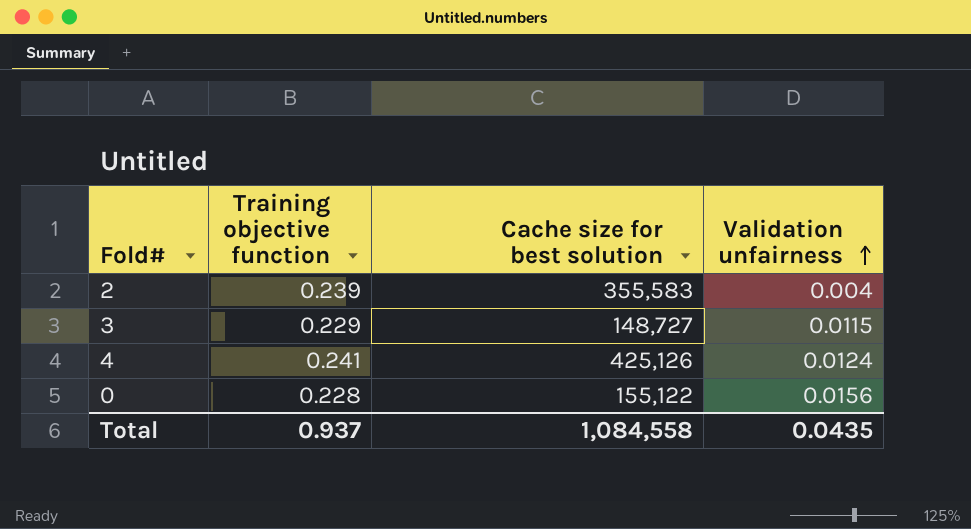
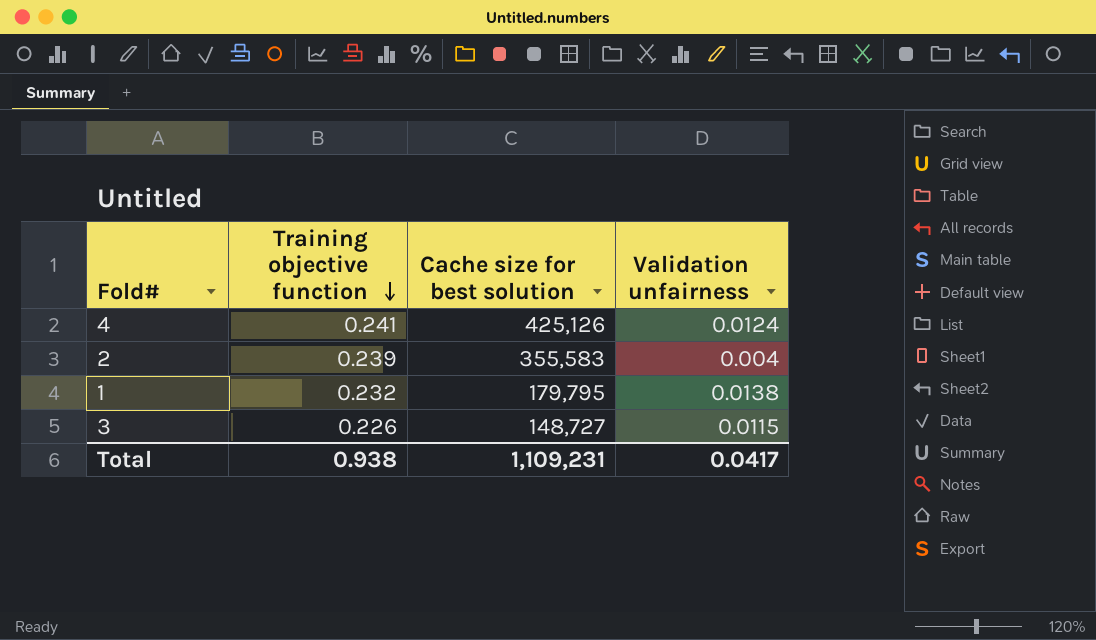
row order: Validation unfairness ascending -> Training objective function descending
row 0: 0.228 | 155,122 | 0.0156 -> none
row 1: none -> 0.232 | 179,795 | 0.0138
3 | Training objective function: 0.229 -> 0.226
Total | Training objective function: 0.937 -> 0.938
Total | Cache size for best solution: 1,084,558 -> 1,109,231
Total | Validation unfairness: 0.0435 -> 0.0417

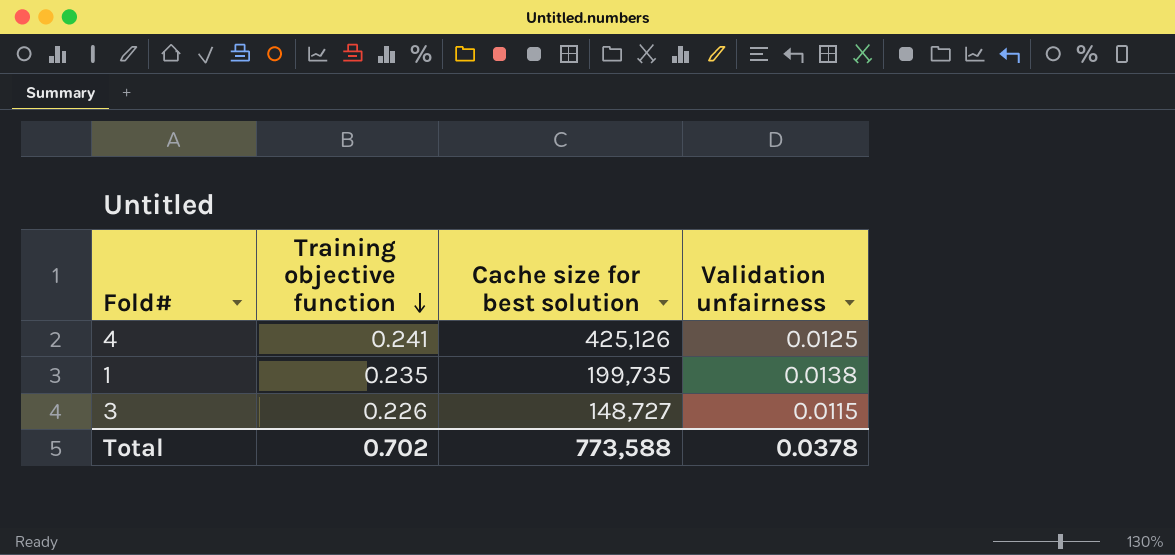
row 2: 0.239 | 355,583 | 0.004 -> none
4 | Validation unfairness: 0.0124 -> 0.0125
1 | Training objective function: 0.232 -> 0.235
1 | Cache size for best solution: 179,795 -> 199,735
Total | Training objective function: 0.938 -> 0.702
Total | Cache size for best solution: 1,109,231 -> 773,588
Total | Validation unfairness: 0.0417 -> 0.0378

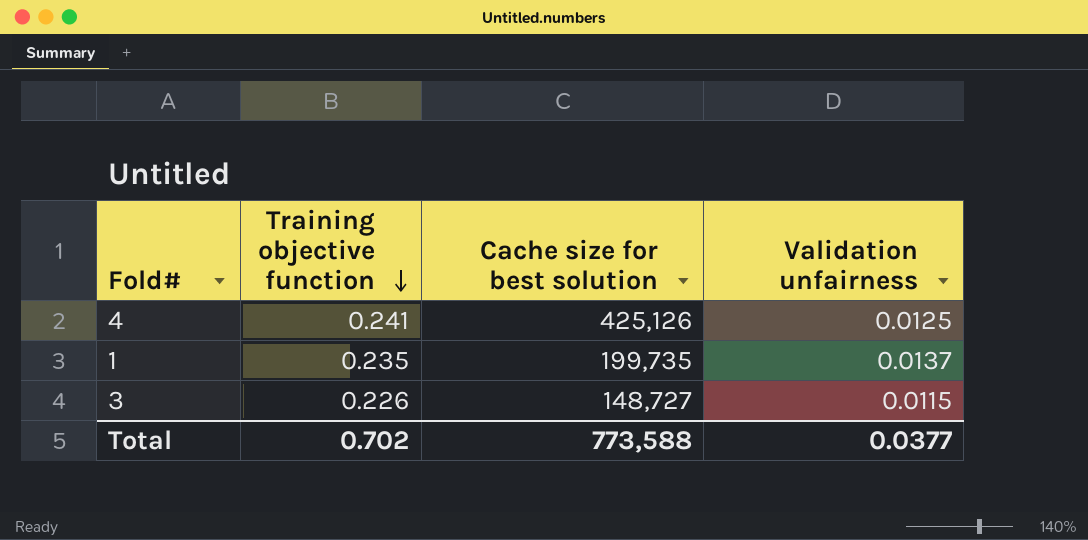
1 | Validation unfairness: 0.0138 -> 0.0137
Total | Validation unfairness: 0.0378 -> 0.0377

